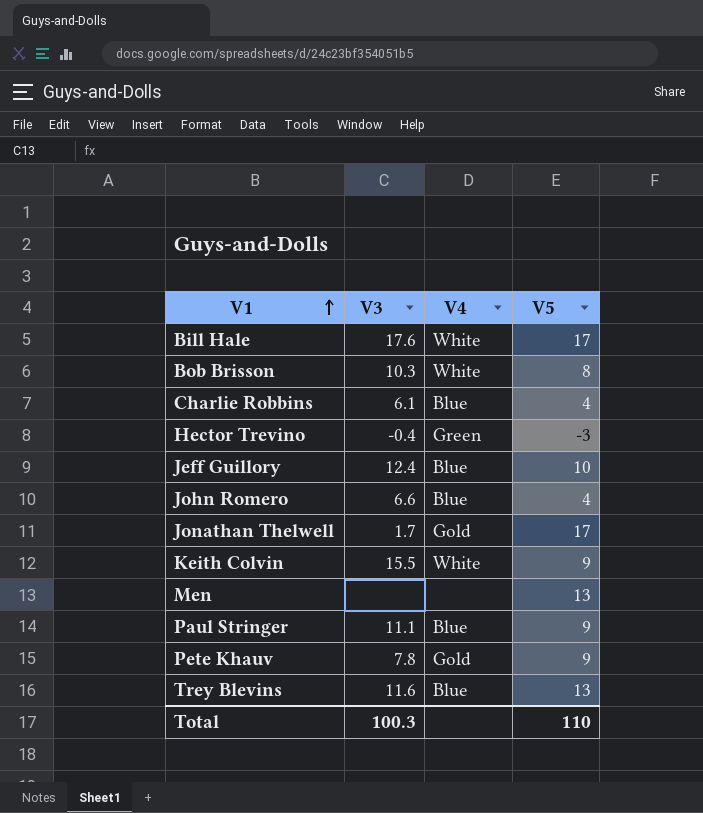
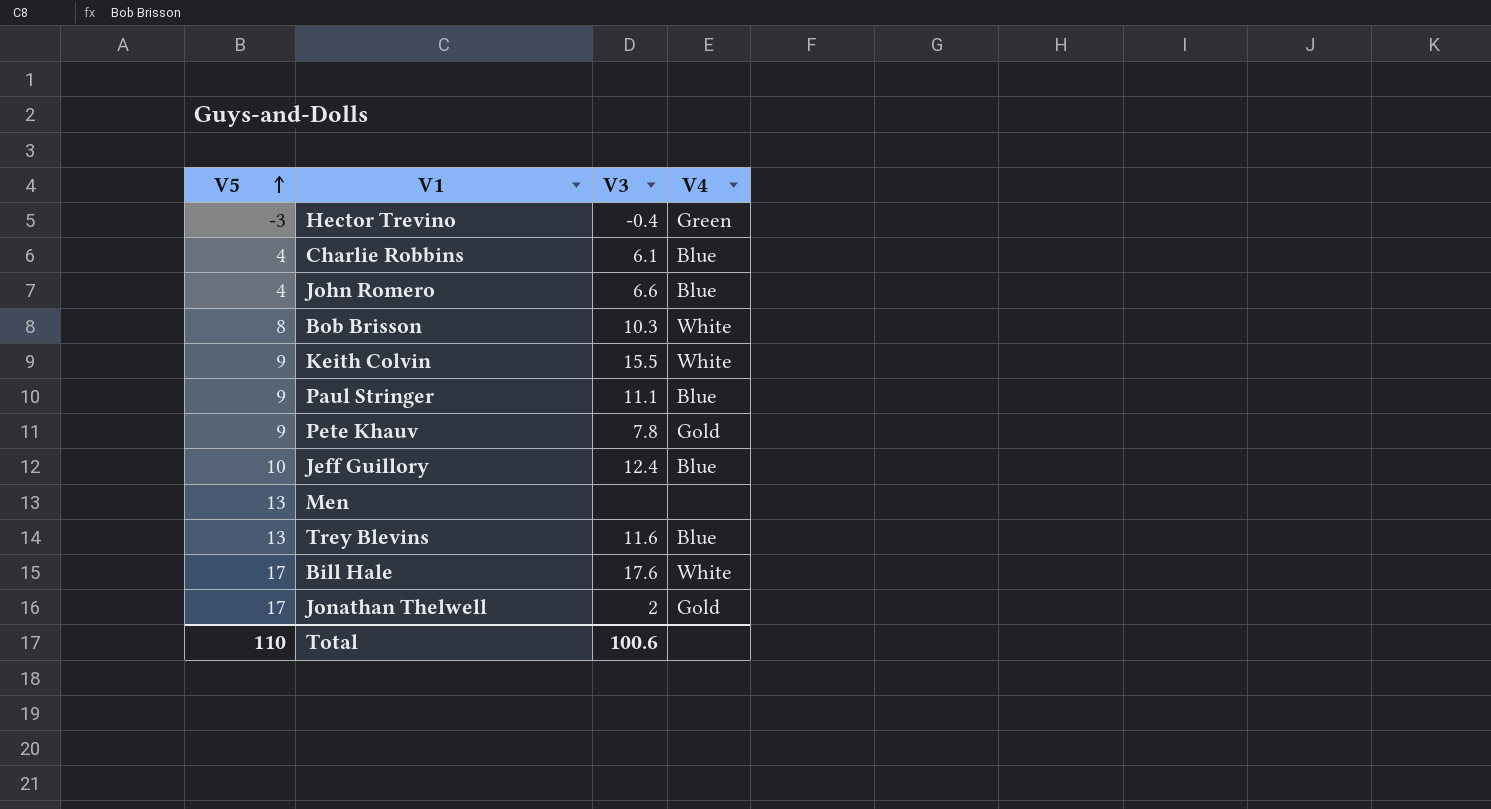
row order: V1 ascending -> V5 ascending
column V5 | position: 4 -> 1
Jonathan Thelwell | V3: 1.7 -> 2
Total | V3: 100.3 -> 100.6

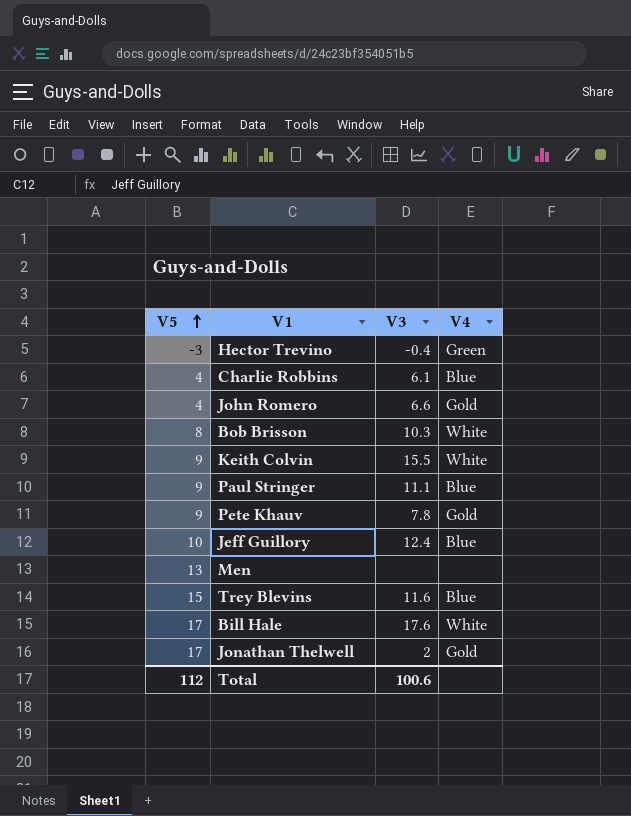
John Romero | V4: Blue -> Gold
Trey Blevins | V5: 13 -> 15
Total | V5: 110 -> 112

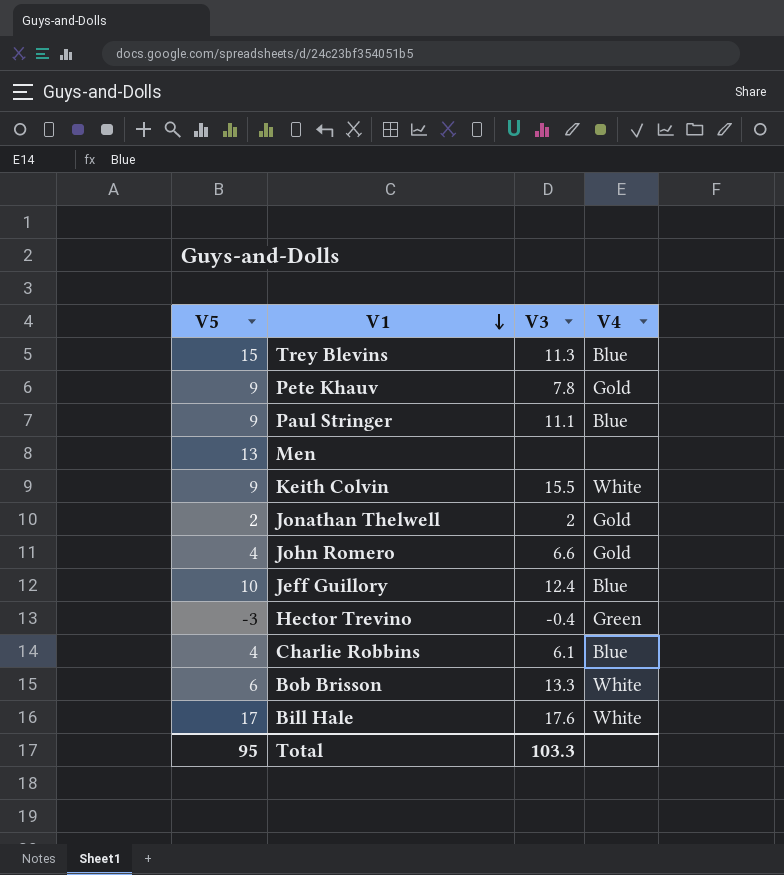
row order: V5 ascending -> V1 descending
Trey Blevins | V3: 11.6 -> 11.3
Jonathan Thelwell | V5: 17 -> 2
Bob Brisson | V5: 8 -> 6
Bob Brisson | V3: 10.3 -> 13.3
Total | V5: 112 -> 95
Total | V3: 100.6 -> 103.3

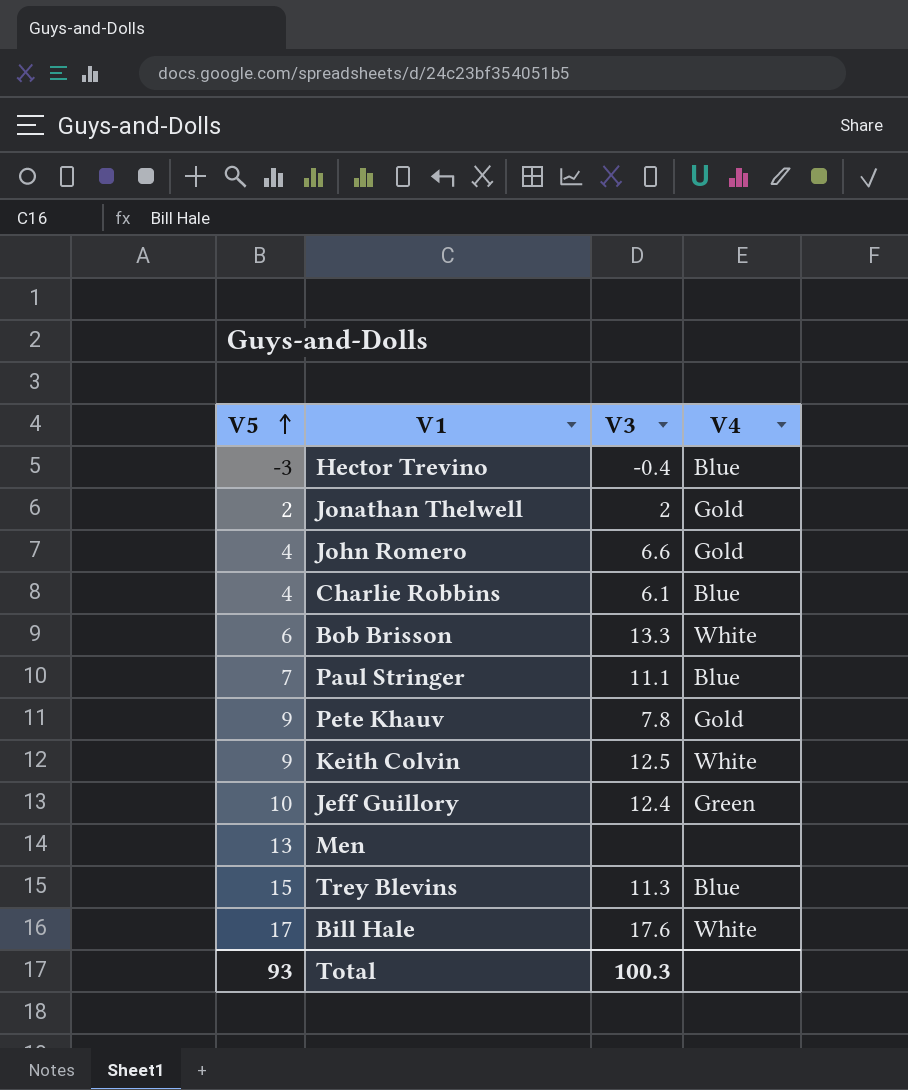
row order: V1 descending -> V5 ascending
Hector Trevino | V4: Green -> Blue
Paul Stringer | V5: 9 -> 7
Keith Colvin | V3: 15.5 -> 12.5
Jeff Guillory | V4: Blue -> Green
Total | V5: 95 -> 93
Total | V3: 103.3 -> 100.3

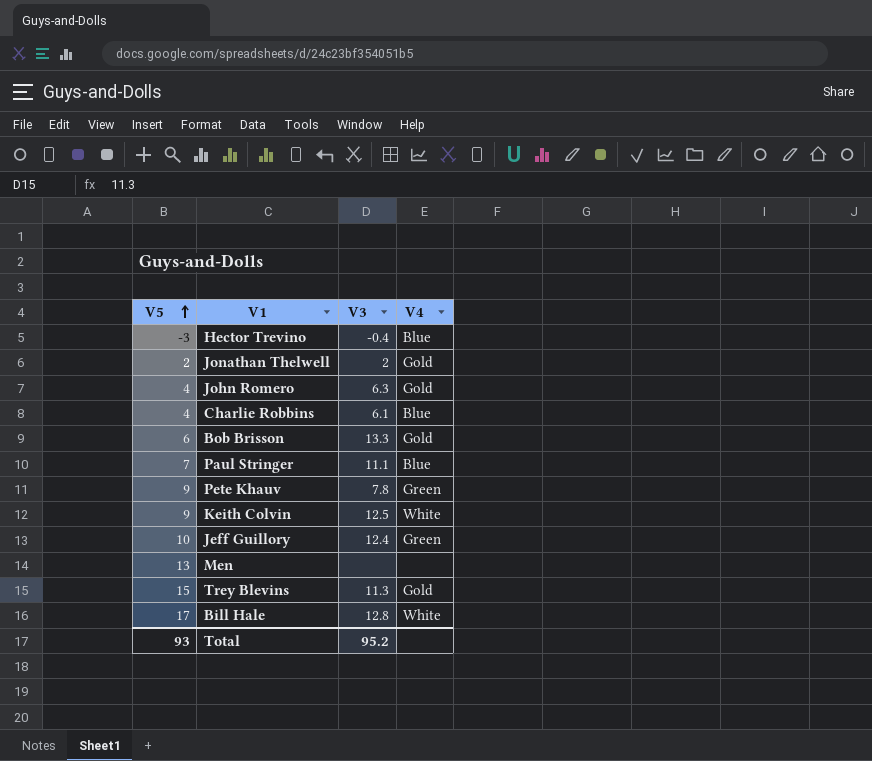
John Romero | V3: 6.6 -> 6.3
Bob Brisson | V4: White -> Gold
Pete Khauv | V4: Gold -> Green
Trey Blevins | V4: Blue -> Gold
Bill Hale | V3: 17.6 -> 12.8
Total | V3: 100.3 -> 95.2

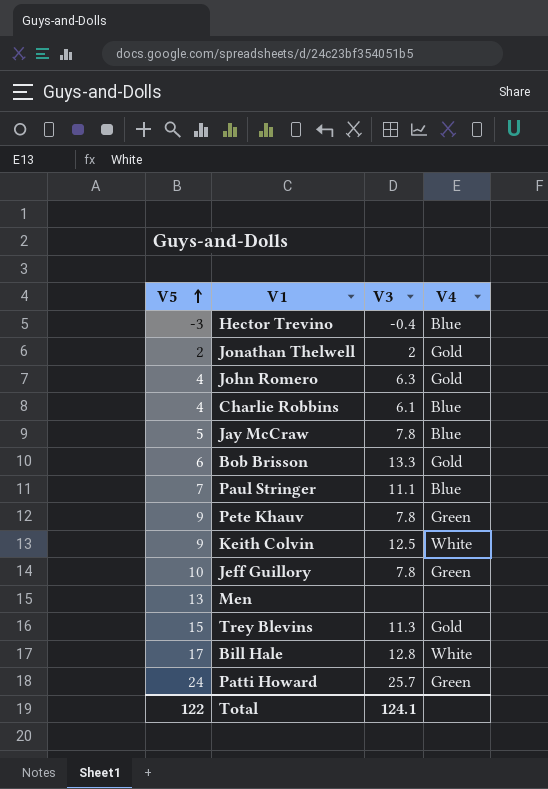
row Jay McCraw: none -> 5 | 7.8 | Blue
Jeff Guillory | V3: 12.4 -> 7.8
row Patti Howard: none -> 24 | 25.7 | Green
Total | V5: 93 -> 122
Total | V3: 95.2 -> 124.1

